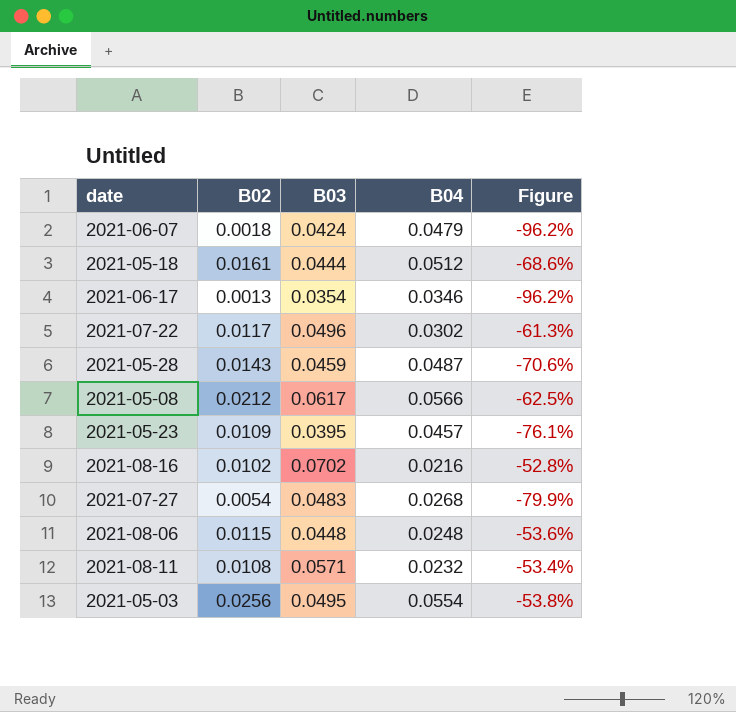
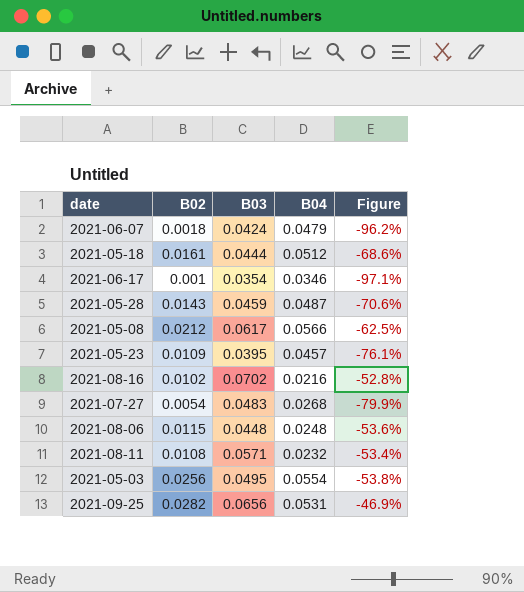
row 2021-07-22: 0.0117 | 0.0496 | 0.0302 | -61.3% -> none
2021-06-17 | B02: 0.0013 -> 0.001
2021-06-17 | Figure: -96.2% -> -97.1%
row 2021-09-25: none -> 0.0282 | 0.0656 | 0.0531 | -46.9%

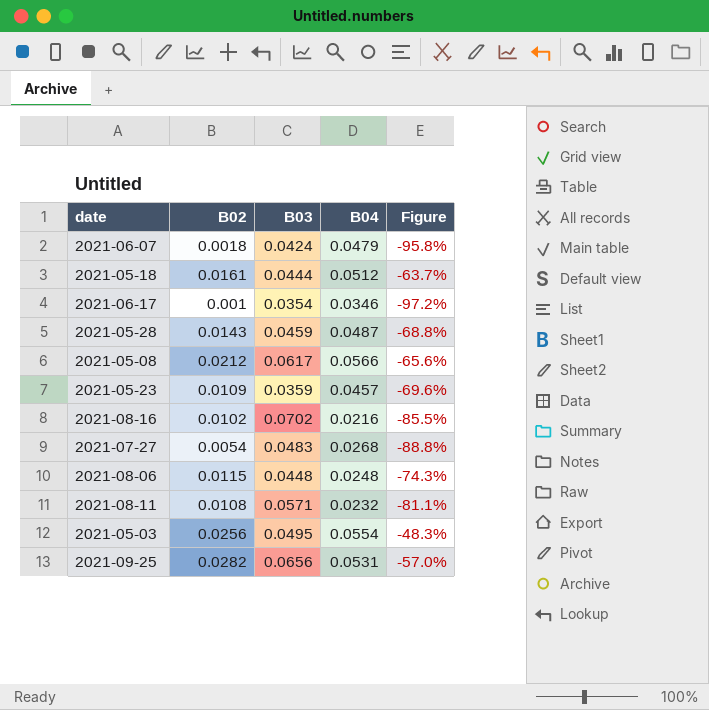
column Figure | formula: ([B02] - [B04]) / [B04] -> ([B02] - [B03]) / [B03]
2021-05-23 | B03: 0.0395 -> 0.0359

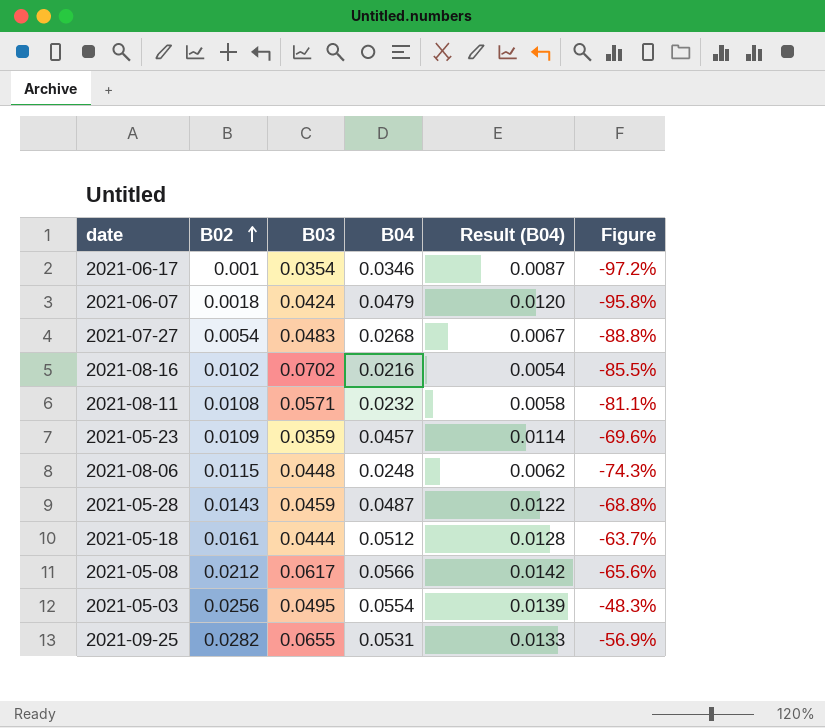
row order: none -> B02 ascending
column Result (B04) | formula: none -> [B04] * 0.25
2021-09-25 | B03: 0.0656 -> 0.0655
2021-09-25 | Figure: -57.0% -> -56.9%

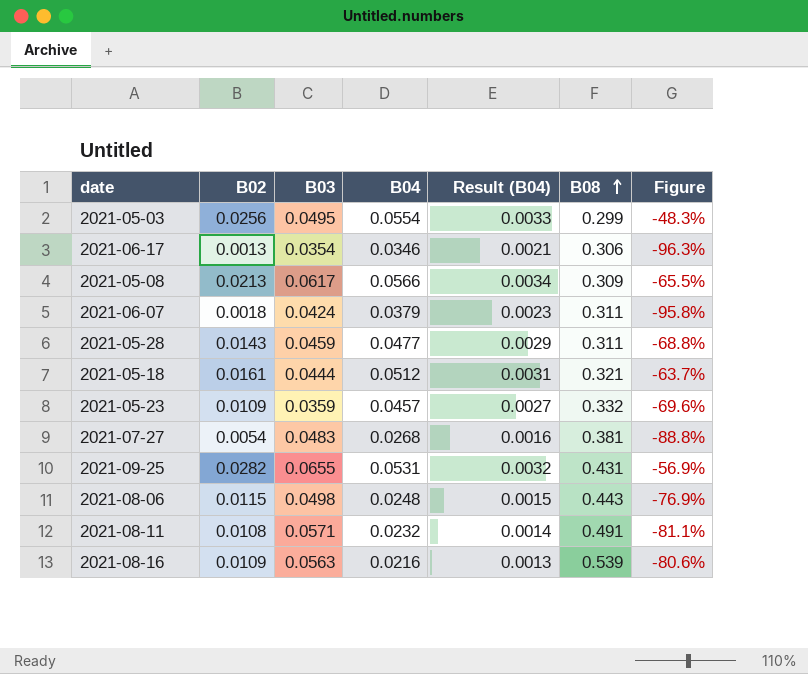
row order: B02 ascending -> B08 ascending
column Result (B04) | formula: [B04] * 0.25 -> [B04] * 0.06
column B08 | position: none -> 6
2021-06-17 | B02: 0.001 -> 0.0013
2021-06-17 | Figure: -97.2% -> -96.3%
2021-05-08 | B02: 0.0212 -> 0.0213
2021-05-08 | Figure: -65.6% -> -65.5%
2021-06-07 | B04: 0.0479 -> 0.0379
2021-05-28 | B04: 0.0487 -> 0.0477
2021-08-06 | B03: 0.0448 -> 0.0498
2021-08-06 | Figure: -74.3% -> -76.9%
2021-08-16 | B02: 0.0102 -> 0.0109
2021-08-16 | B03: 0.0702 -> 0.0563
2021-08-16 | Figure: -85.5% -> -80.6%

